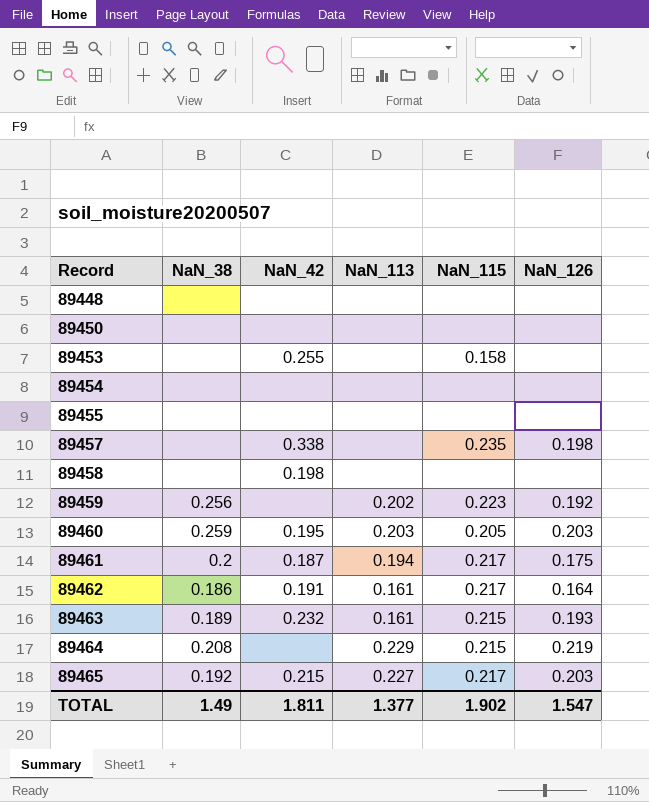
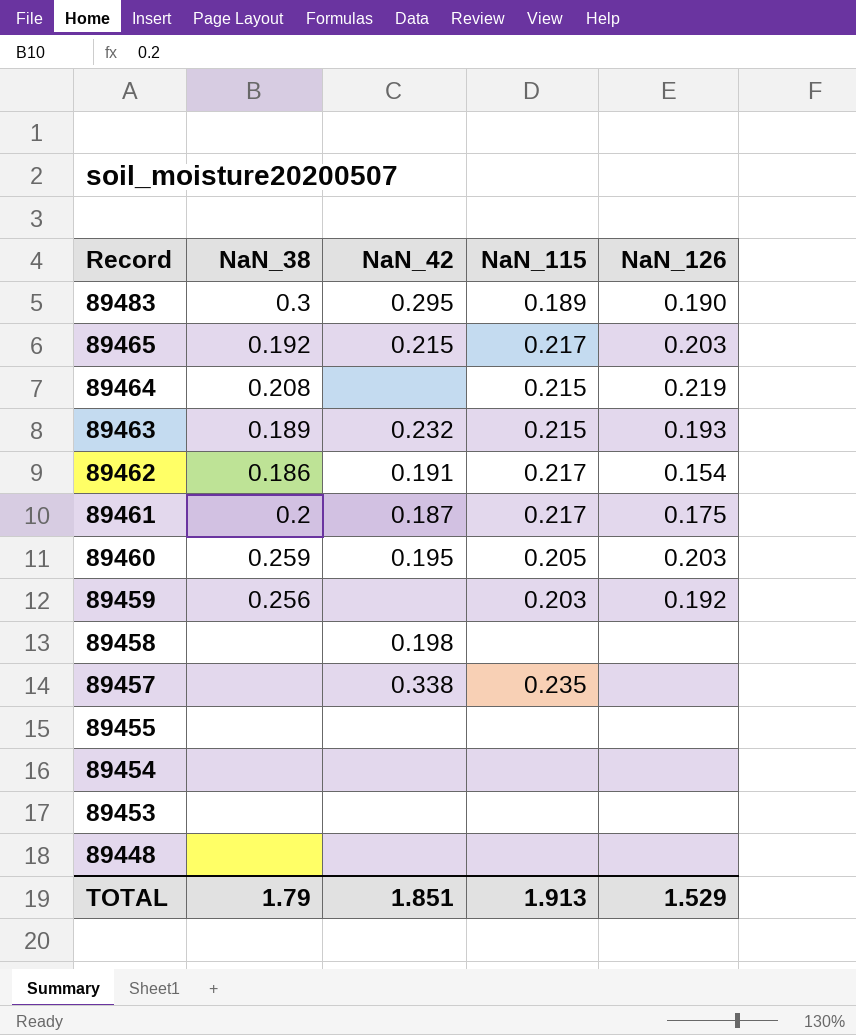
row order: Record ascending -> Record descending
column NaN_113 | position: 4 -> none
row 89450: none | none | none | none | none -> none
row 89483: none -> 0.3 | 0.295 | 0.189 | 0.190
89462 | NaN_126: 0.164 -> 0.154
89459 | NaN_115: 0.223 -> 0.203
89457 | NaN_126: 0.198 -> none
89453 | NaN_42: 0.255 -> none
89453 | NaN_115: 0.158 -> none
TOTAL | NaN_38: 1.49 -> 1.79
TOTAL | NaN_42: 1.811 -> 1.851
TOTAL | NaN_115: 1.902 -> 1.913
TOTAL | NaN_126: 1.547 -> 1.529

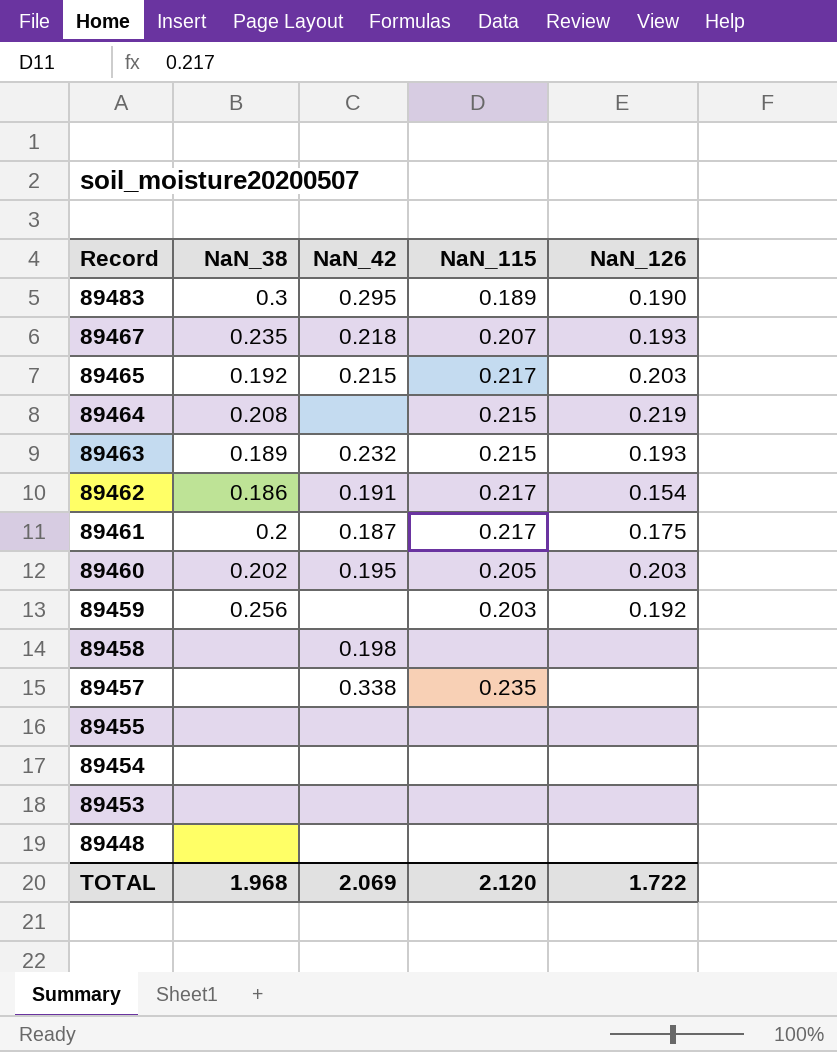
row 89467: none -> 0.235 | 0.218 | 0.207 | 0.193
89460 | NaN_38: 0.259 -> 0.202
TOTAL | NaN_38: 1.79 -> 1.968
TOTAL | NaN_42: 1.851 -> 2.069
TOTAL | NaN_115: 1.913 -> 2.120
TOTAL | NaN_126: 1.529 -> 1.722

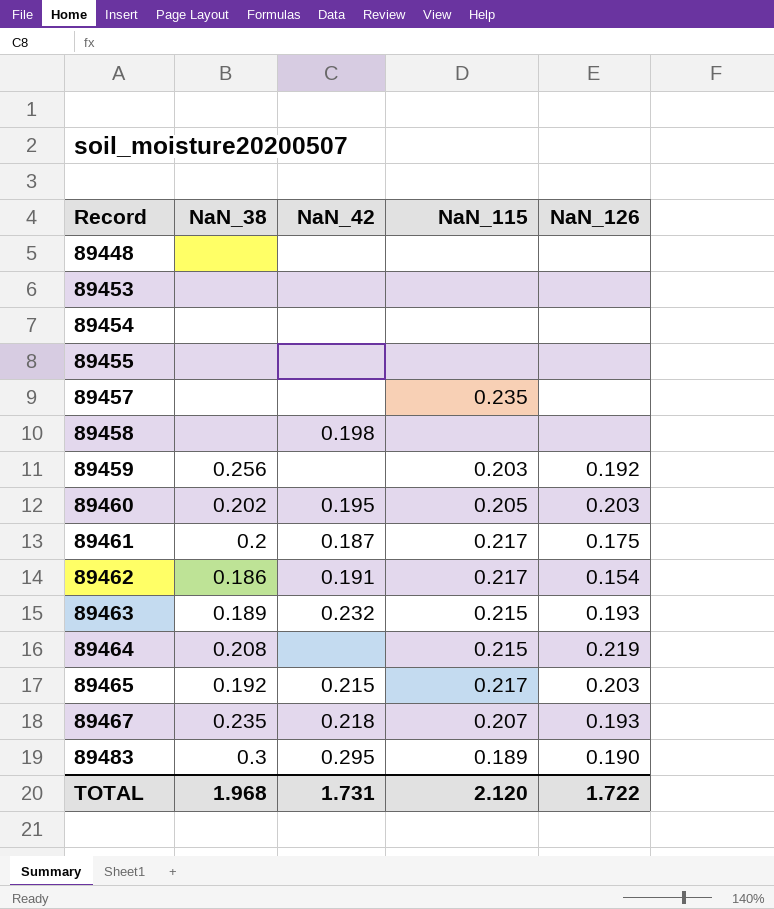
row order: Record descending -> Record ascending
89457 | NaN_42: 0.338 -> none
TOTAL | NaN_42: 2.069 -> 1.731

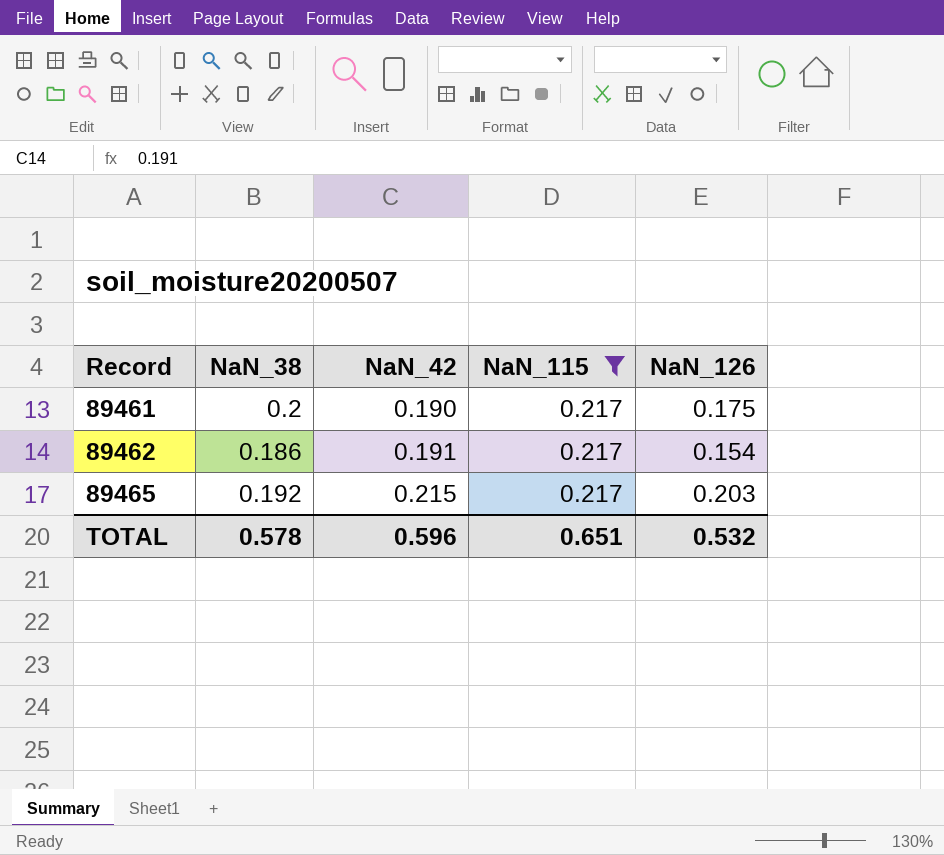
filter: none -> NaN_115 = 0.217
89461 | NaN_42: 0.187 -> 0.190
TOTAL | NaN_38: 1.968 -> 0.578
TOTAL | NaN_42: 1.731 -> 0.596
TOTAL | NaN_115: 2.120 -> 0.651
TOTAL | NaN_126: 1.722 -> 0.532

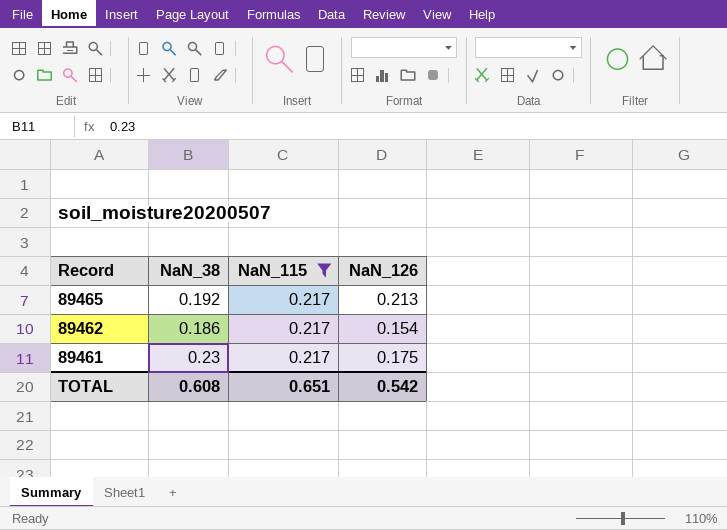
row order: Record ascending -> Record descending
column NaN_42 | position: 3 -> none
89465 | NaN_126: 0.203 -> 0.213
89461 | NaN_38: 0.2 -> 0.23
TOTAL | NaN_38: 0.578 -> 0.608
TOTAL | NaN_126: 0.532 -> 0.542

